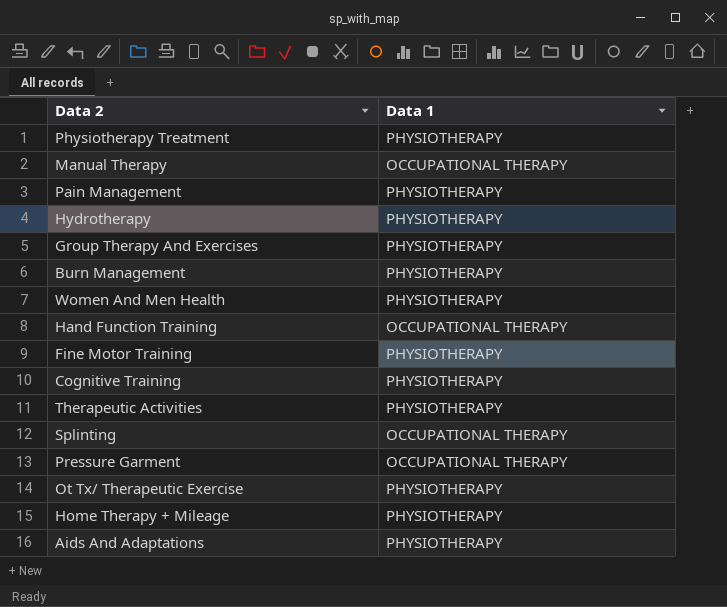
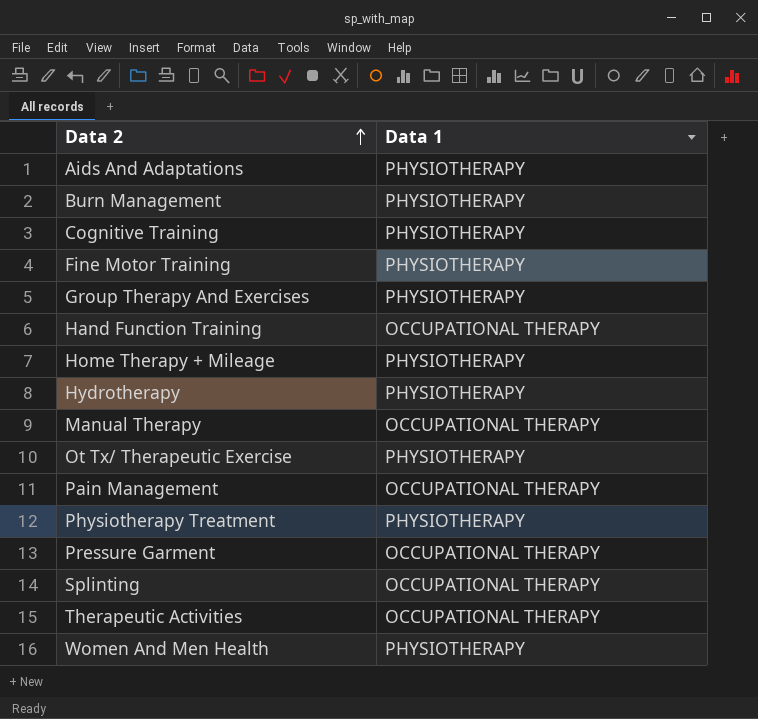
row order: none -> Data 2 ascending
Pain Management | Data 1: PHYSIOTHERAPY -> OCCUPATIONAL THERAPY
Therapeutic Activities | Data 1: PHYSIOTHERAPY -> OCCUPATIONAL THERAPY

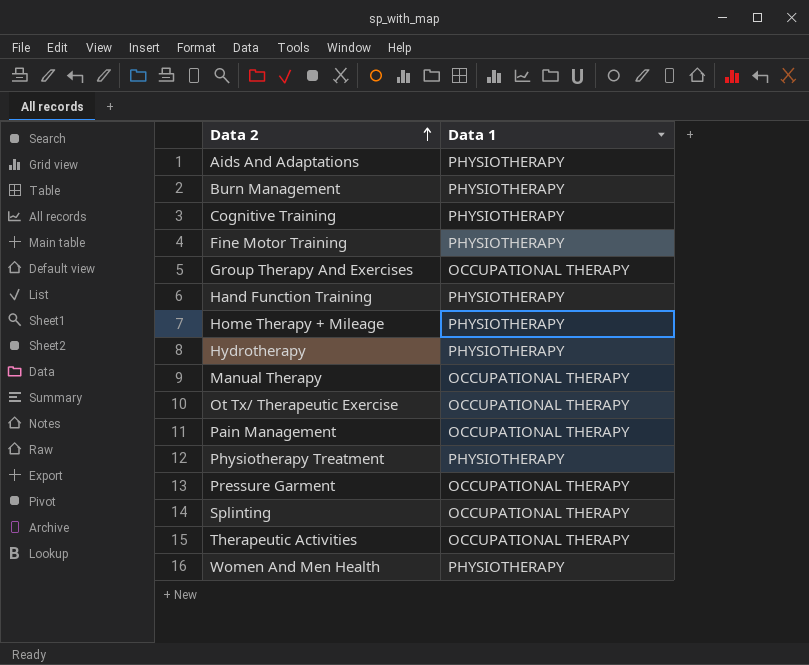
Group Therapy And Exercises | Data 1: PHYSIOTHERAPY -> OCCUPATIONAL THERAPY
Hand Function Training | Data 1: OCCUPATIONAL THERAPY -> PHYSIOTHERAPY
Ot Tx/ Therapeutic Exercise | Data 1: PHYSIOTHERAPY -> OCCUPATIONAL THERAPY

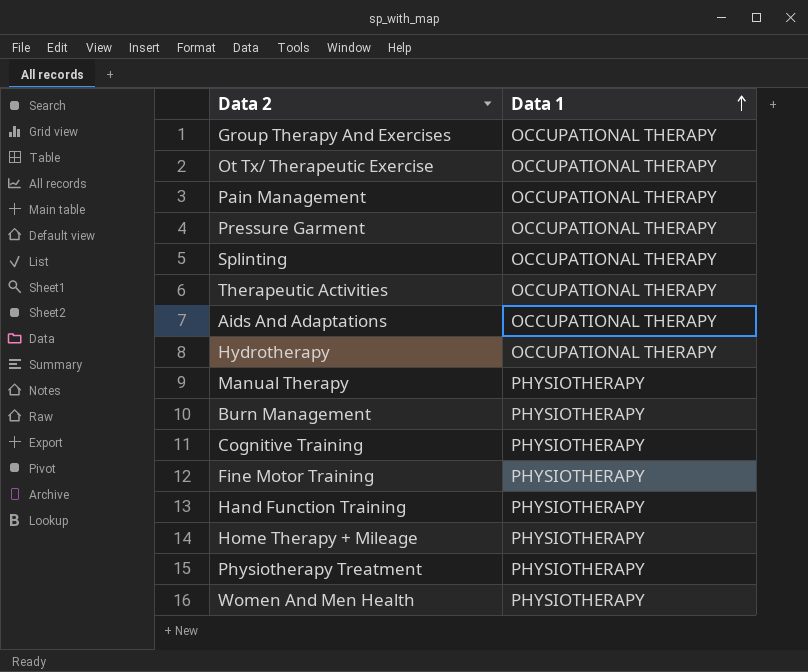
row order: Data 2 ascending -> Data 1 ascending
Aids And Adaptations | Data 1: PHYSIOTHERAPY -> OCCUPATIONAL THERAPY
Hydrotherapy | Data 1: PHYSIOTHERAPY -> OCCUPATIONAL THERAPY
Manual Therapy | Data 1: OCCUPATIONAL THERAPY -> PHYSIOTHERAPY

